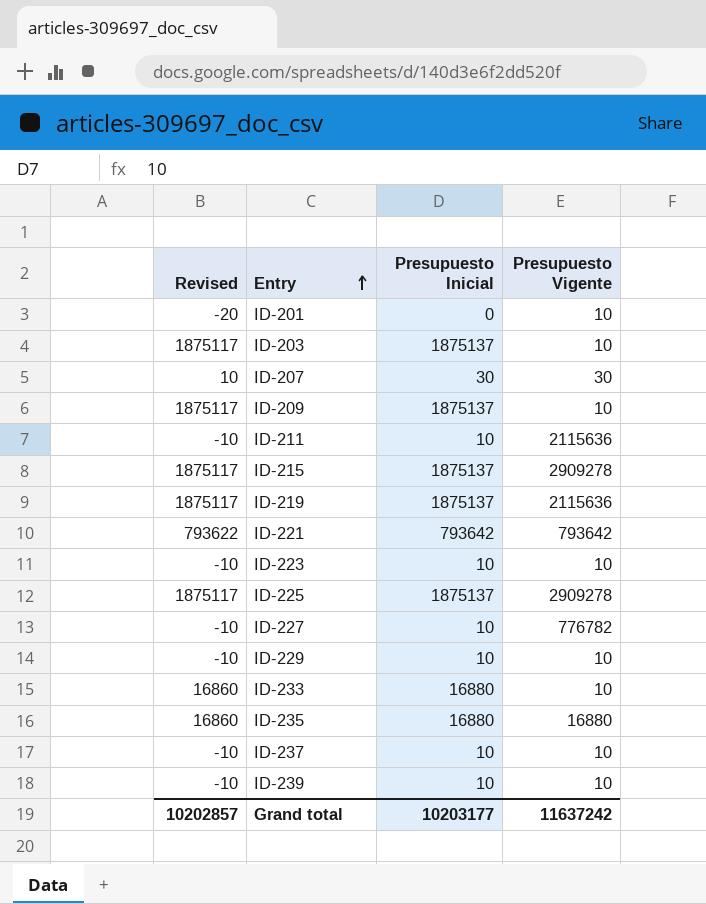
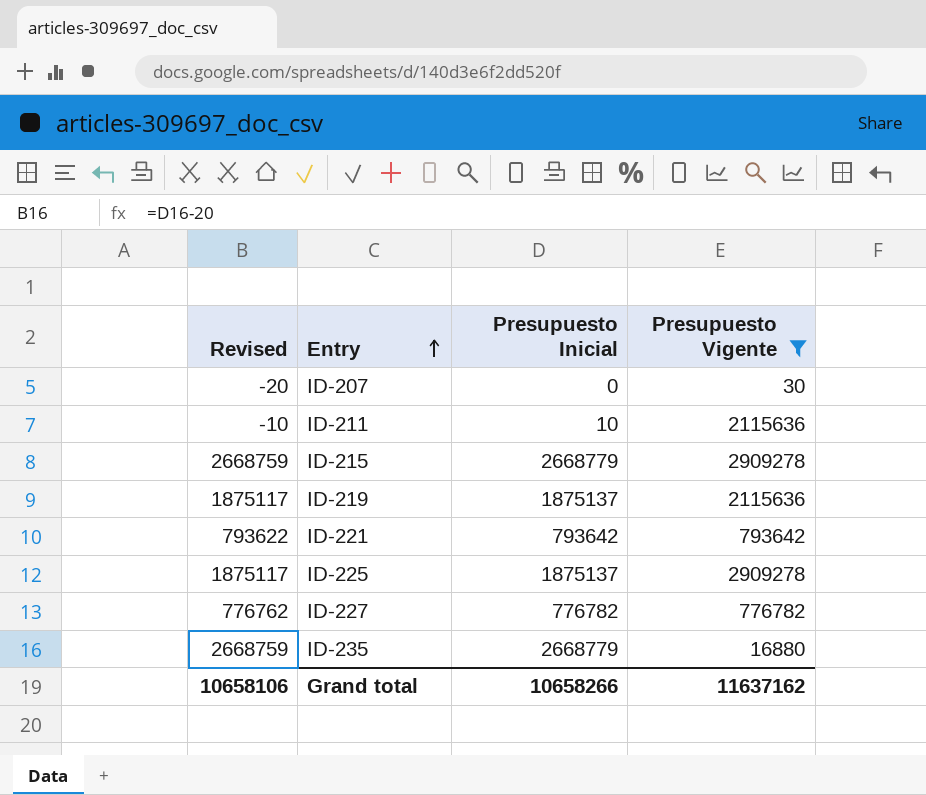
filter: none -> Presupuesto Vigente != 10
ID-207 | Revised: 10 -> -20
ID-207 | Presupuesto Inicial: 30 -> 0
ID-215 | Revised: 1875117 -> 2668759
ID-215 | Presupuesto Inicial: 1875137 -> 2668779
ID-227 | Revised: -10 -> 776762
ID-227 | Presupuesto Inicial: 10 -> 776782
ID-235 | Revised: 16860 -> 2668759
ID-235 | Presupuesto Inicial: 16880 -> 2668779
Grand total | Revised: 10202857 -> 10658106
Grand total | Presupuesto Inicial: 10203177 -> 10658266
Grand total | Presupuesto Vigente: 11637242 -> 11637162

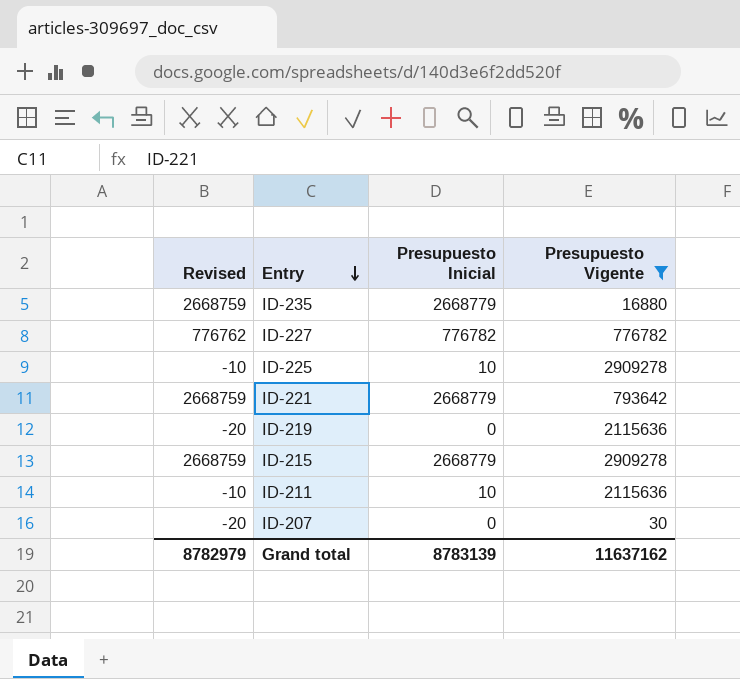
row order: Entry ascending -> Entry descending
ID-225 | Revised: 1875117 -> -10
ID-225 | Presupuesto Inicial: 1875137 -> 10
ID-221 | Revised: 793622 -> 2668759
ID-221 | Presupuesto Inicial: 793642 -> 2668779
ID-219 | Revised: 1875117 -> -20
ID-219 | Presupuesto Inicial: 1875137 -> 0
Grand total | Revised: 10658106 -> 8782979
Grand total | Presupuesto Inicial: 10658266 -> 8783139

